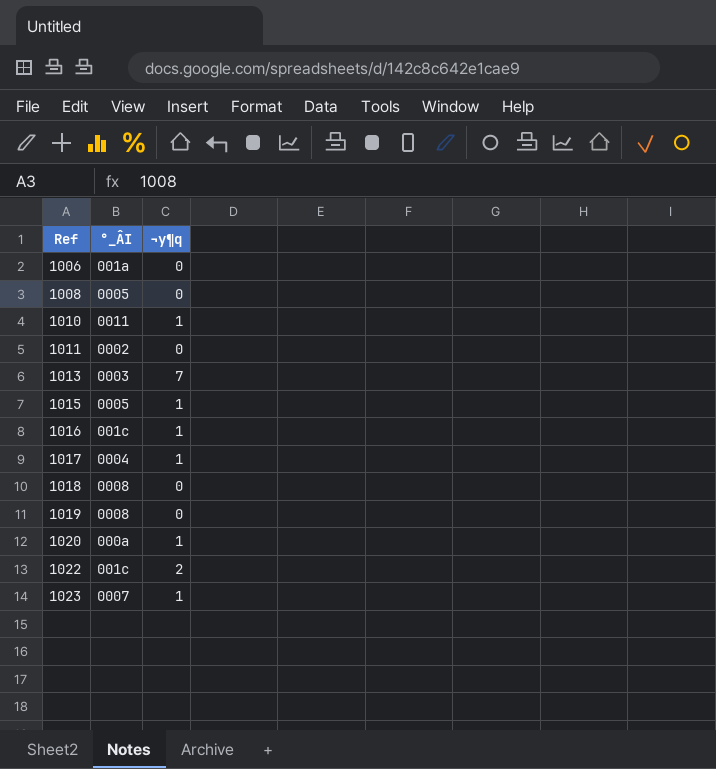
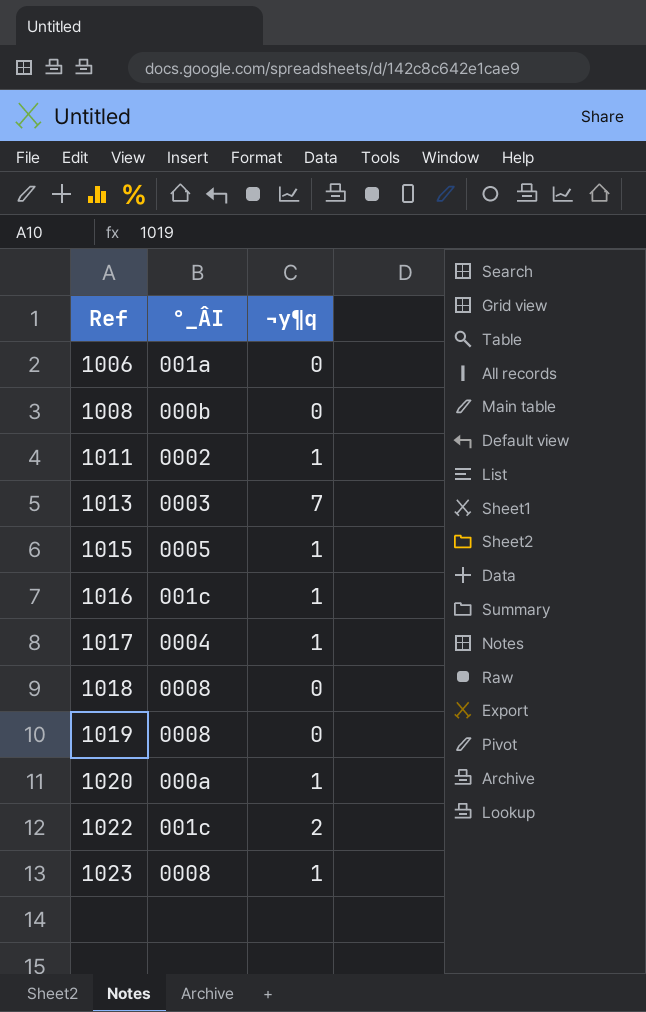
row 1010: 0011 | 1 -> none
1008 | °_ÂI: 0005 -> 000b
1011 | ¬y¶q: 0 -> 1
1023 | °_ÂI: 0007 -> 0008

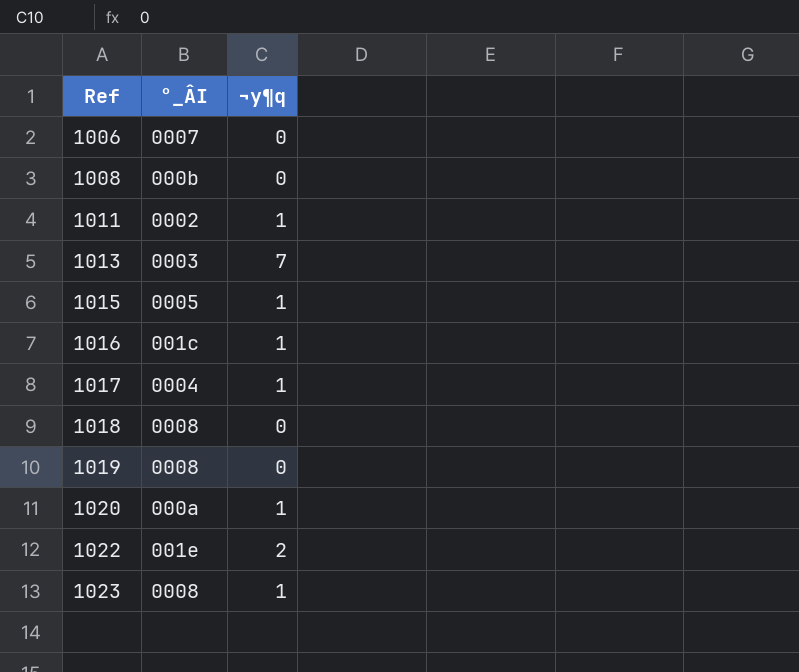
1006 | °_ÂI: 001a -> 0007
1022 | °_ÂI: 001c -> 001e

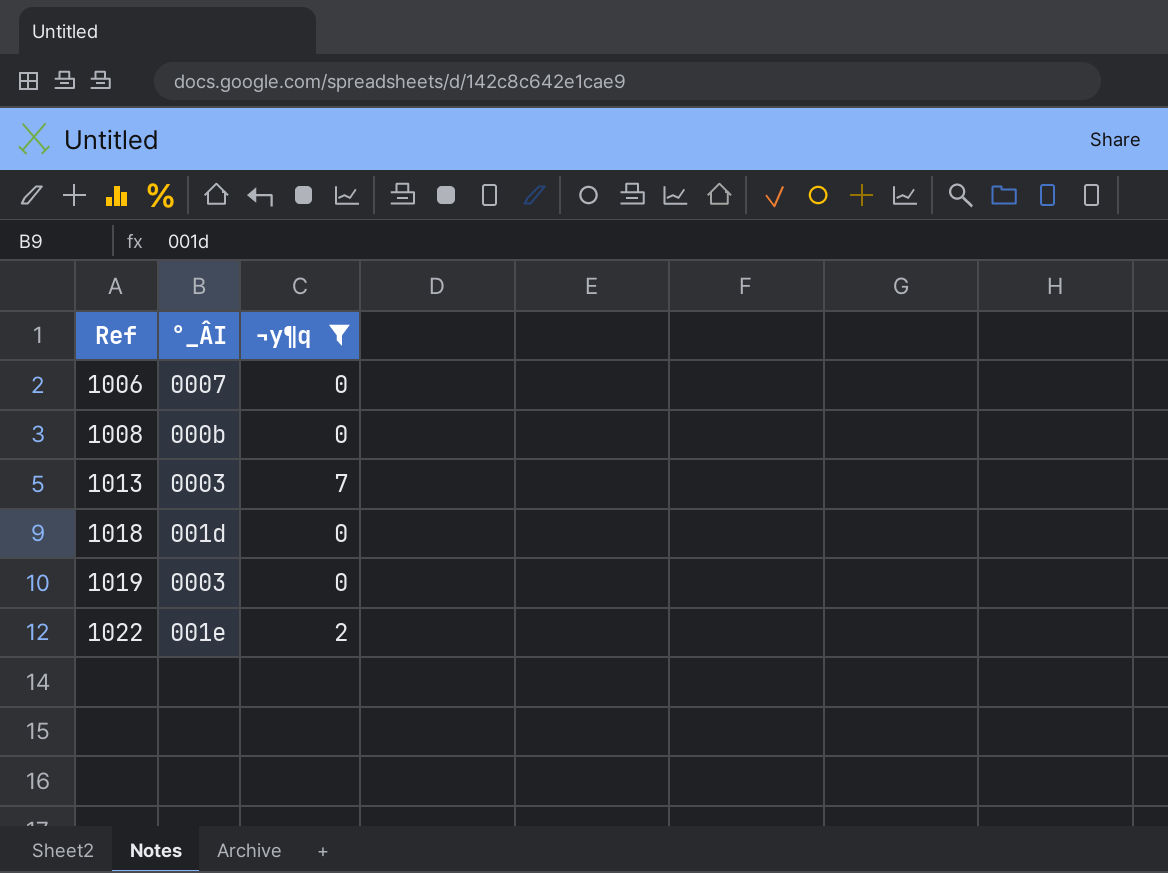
filter: none -> ¬y¶q != 1
1018 | °_ÂI: 0008 -> 001d
1019 | °_ÂI: 0008 -> 0003

